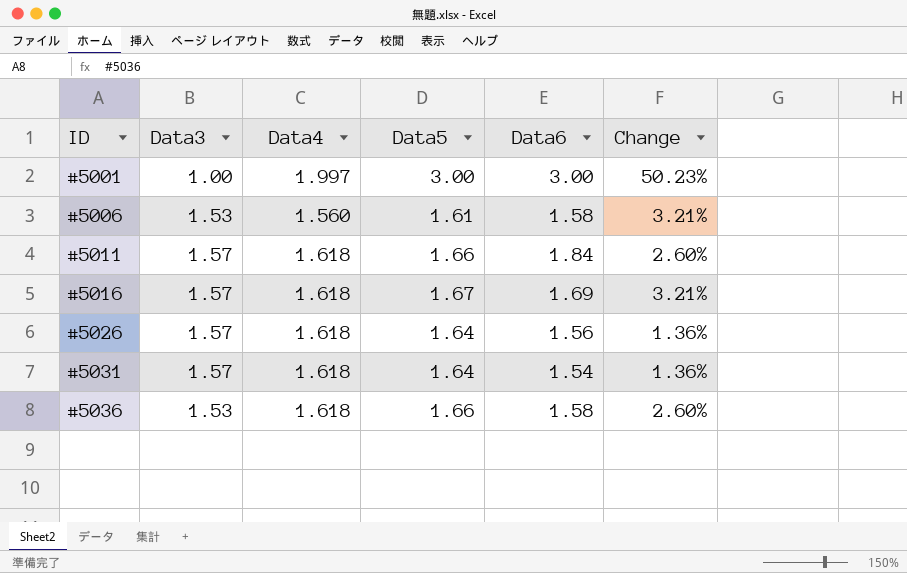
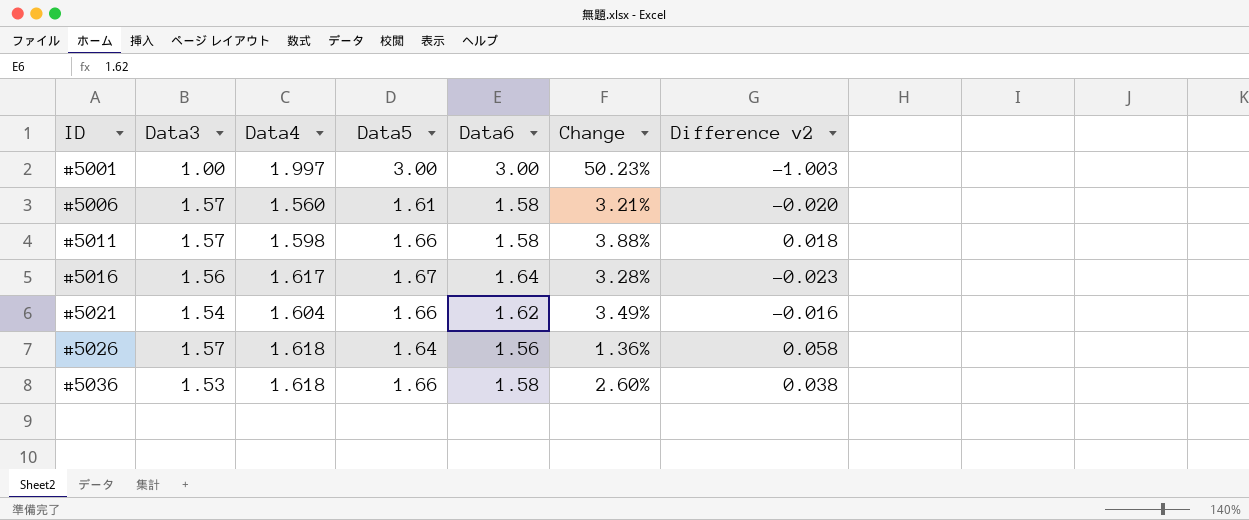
column Difference v2 | formula: none -> [Data4] - [Data6]
row #5031: 1.57 | 1.618 | 1.64 | 1.54 | 1.36% -> none
#5006 | Data3: 1.53 -> 1.57
#5011 | Data4: 1.618 -> 1.598
#5011 | Data6: 1.84 -> 1.58
#5011 | Change: 2.60% -> 3.88%
#5016 | Data3: 1.57 -> 1.56
#5016 | Data4: 1.618 -> 1.617
#5016 | Data6: 1.69 -> 1.64
#5016 | Change: 3.21% -> 3.28%
row #5021: none -> 1.54 | 1.604 | 1.66 | 1.62 | 3.49% | -0.016

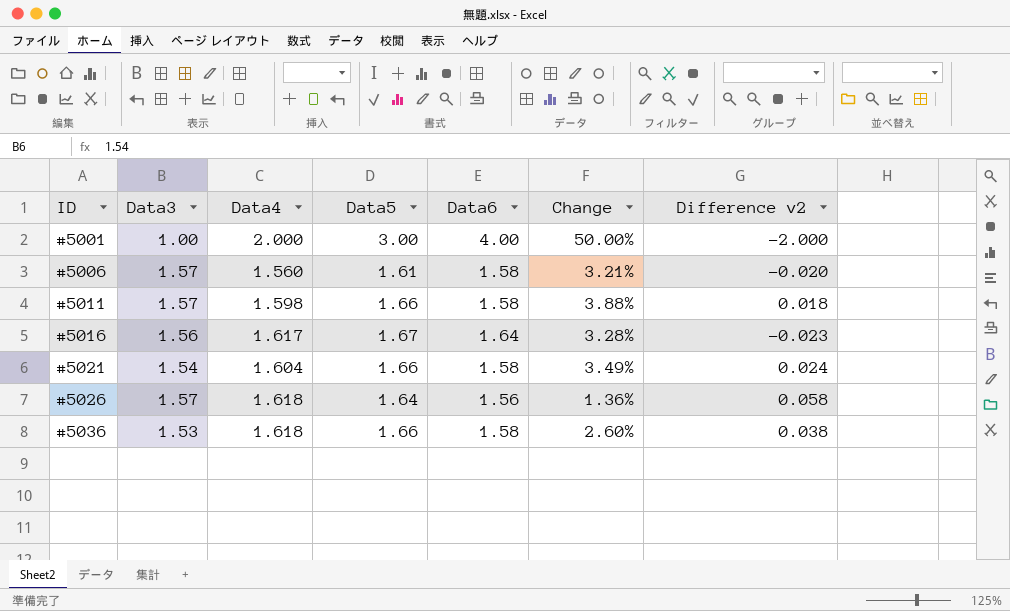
#5001 | Data4: 1.997 -> 2.000
#5001 | Data6: 3.00 -> 4.00
#5001 | Change: 50.23% -> 50.00%
#5001 | Difference v2: -1.003 -> -2.000
#5021 | Data6: 1.62 -> 1.58
#5021 | Difference v2: -0.016 -> 0.024

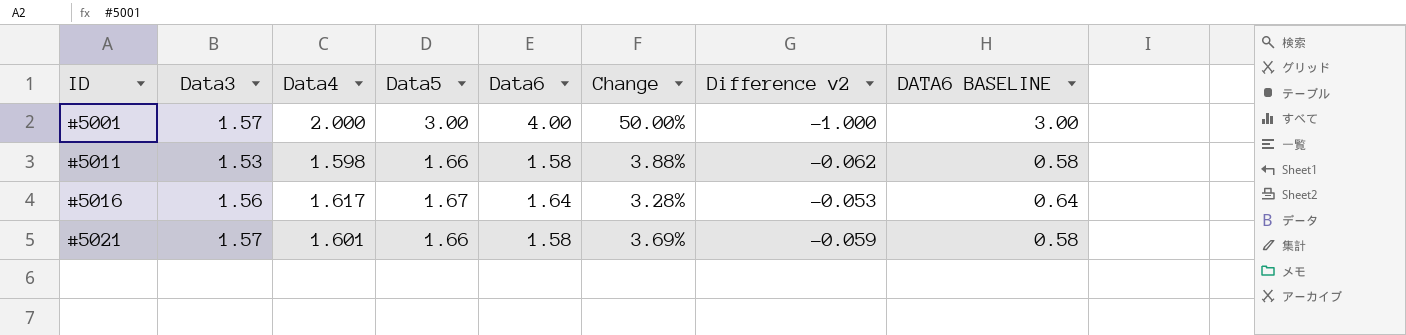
column Difference v2 | formula: [Data4] - [Data6] -> [Data4] - [Data5]
column DATA6 BASELINE | formula: none -> [Data6] - 1
row #5006: 1.57 | 1.560 | 1.61 | 1.58 | 3.21% | -0.020 -> none
row #5026: 1.57 | 1.618 | 1.64 | 1.56 | 1.36% | 0.058 -> none
row #5036: 1.53 | 1.618 | 1.66 | 1.58 | 2.60% | 0.038 -> none
#5001 | Data3: 1.00 -> 1.57
#5011 | Data3: 1.57 -> 1.53
#5021 | Data3: 1.54 -> 1.57
#5021 | Data4: 1.604 -> 1.601
#5021 | Change: 3.49% -> 3.69%

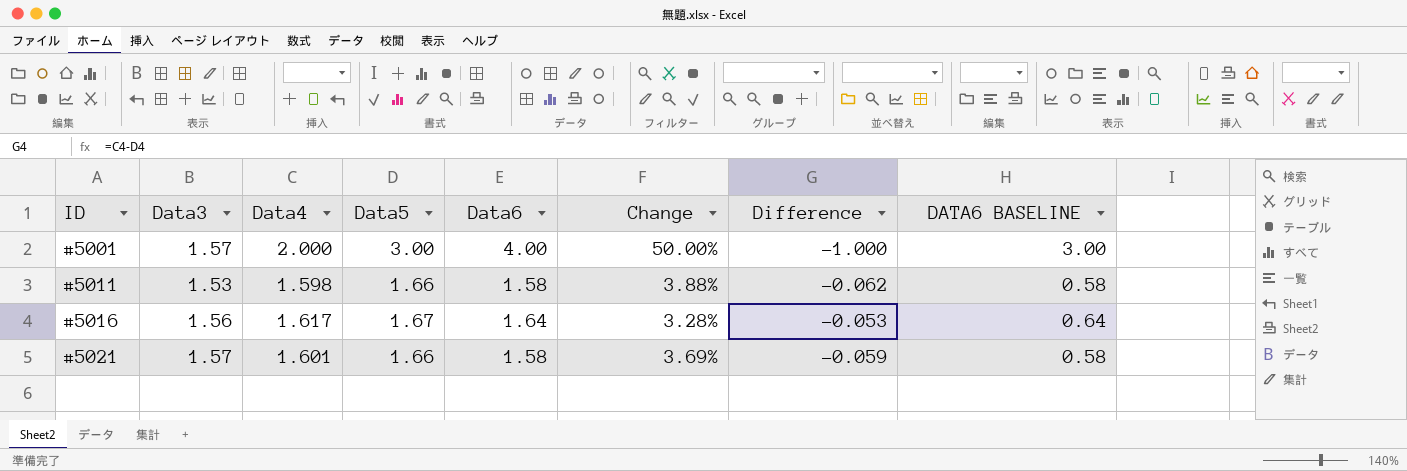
column name: Difference v2 -> Difference

